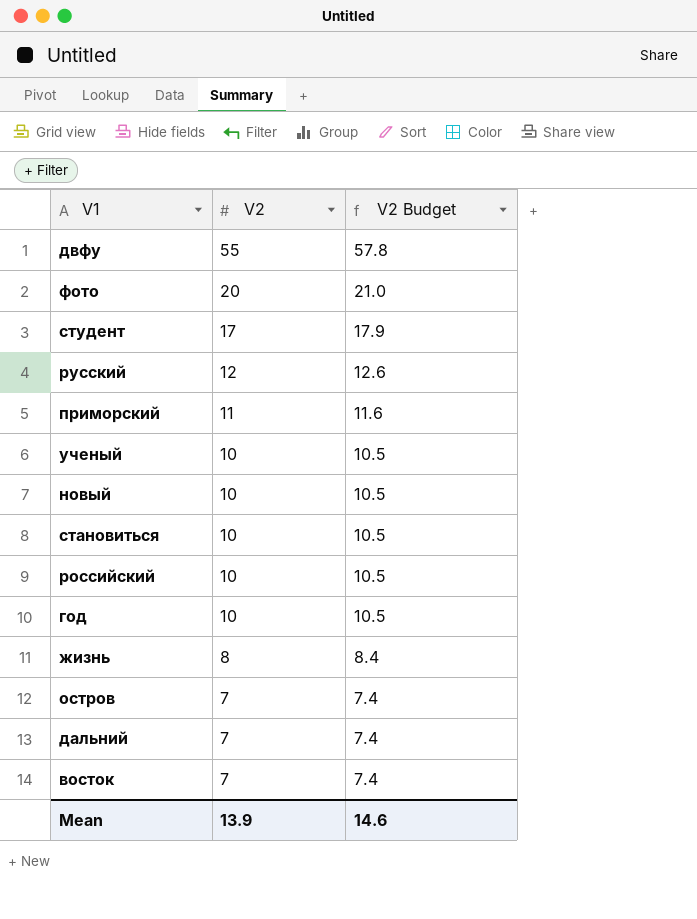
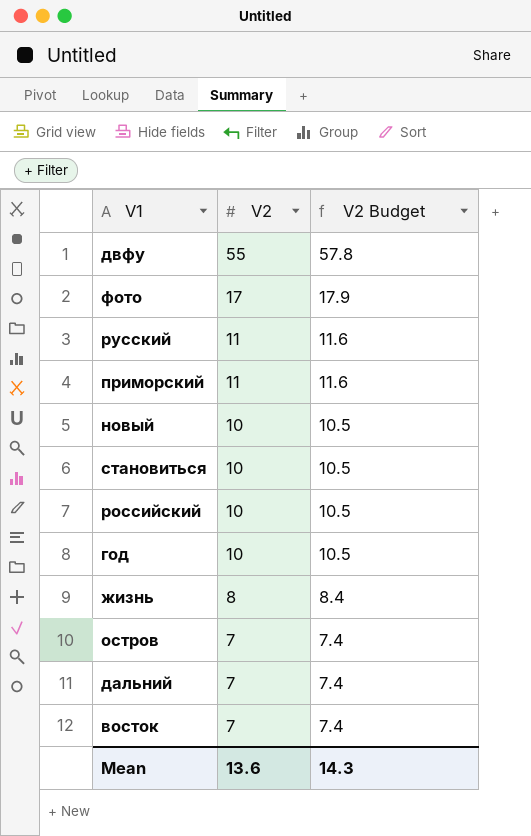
row студент: 17 | 17.9 -> none
row ученый: 10 | 10.5 -> none
фото | V2: 20 -> 17
фото | V2 Budget: 21.0 -> 17.9
русский | V2: 12 -> 11
русский | V2 Budget: 12.6 -> 11.6
Mean | V2: 13.9 -> 13.6
Mean | V2 Budget: 14.6 -> 14.3

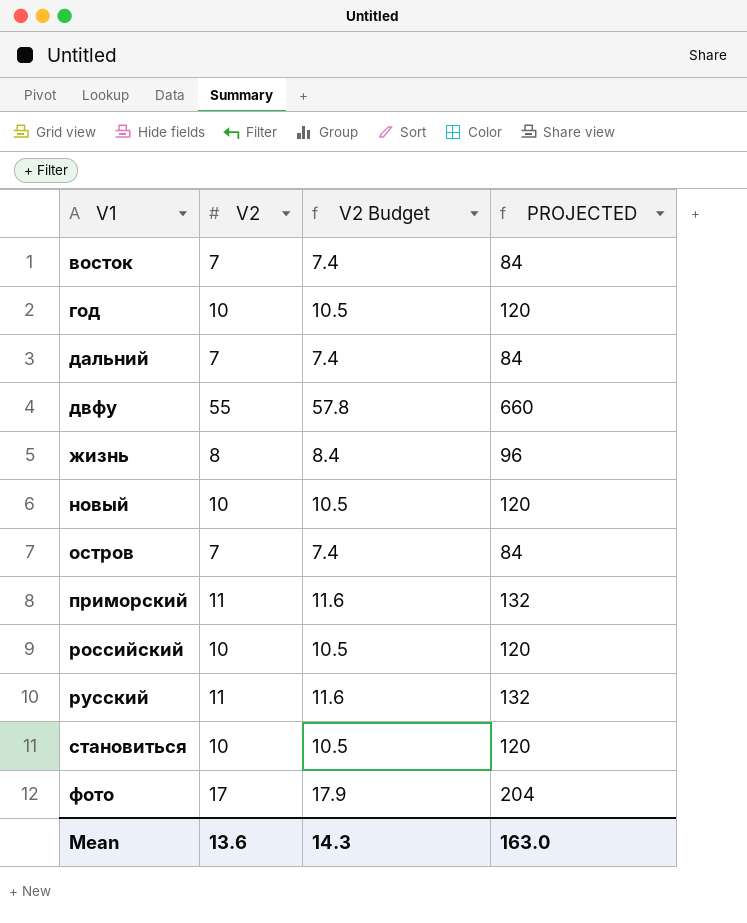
row order: V2 descending -> V1 ascending
column PROJECTED | formula: none -> [V2] * 12

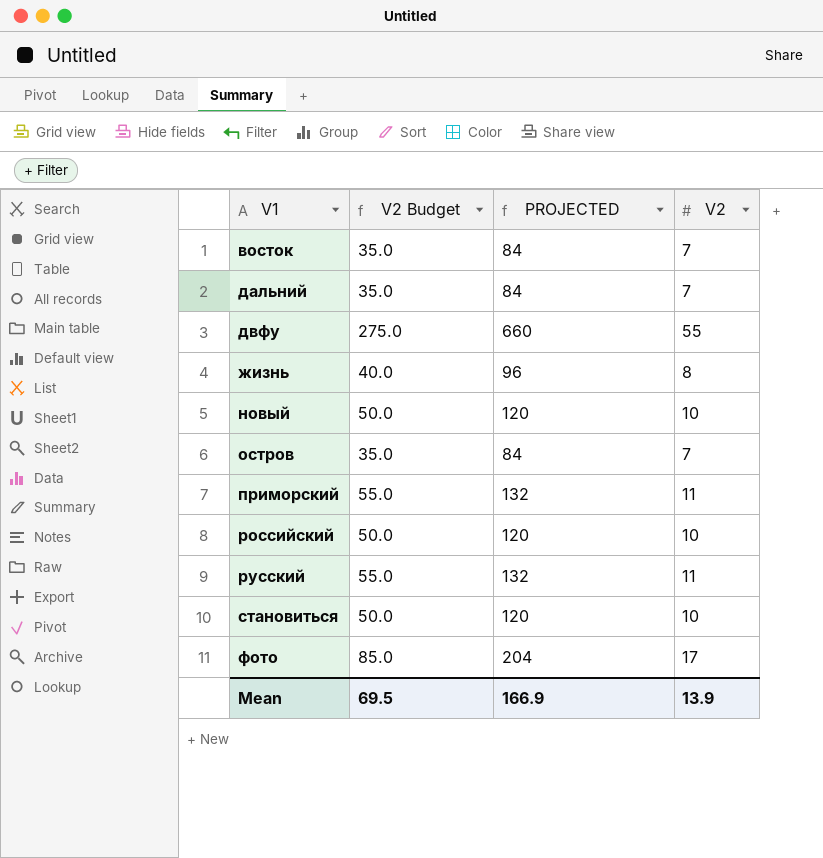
column V2 Budget | formula: [V2] * 1.05 -> [V2] * 5
column V2 | position: 2 -> 4
row год: 10 | 10.5 | 120 -> none
Mean | V2 Budget: 14.3 -> 69.5
Mean | PROJECTED: 163.0 -> 166.9
Mean | V2: 13.6 -> 13.9

